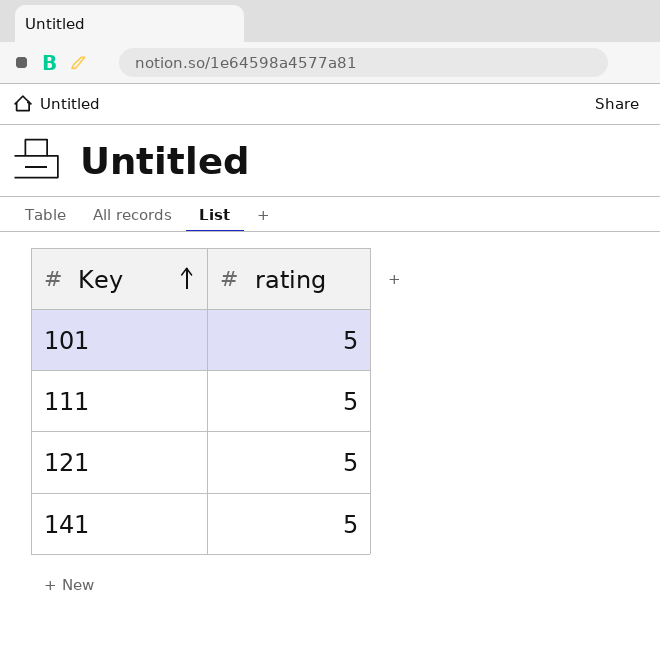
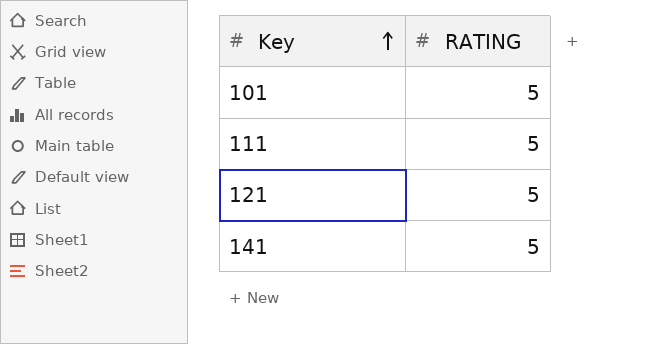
column name: rating -> RATING

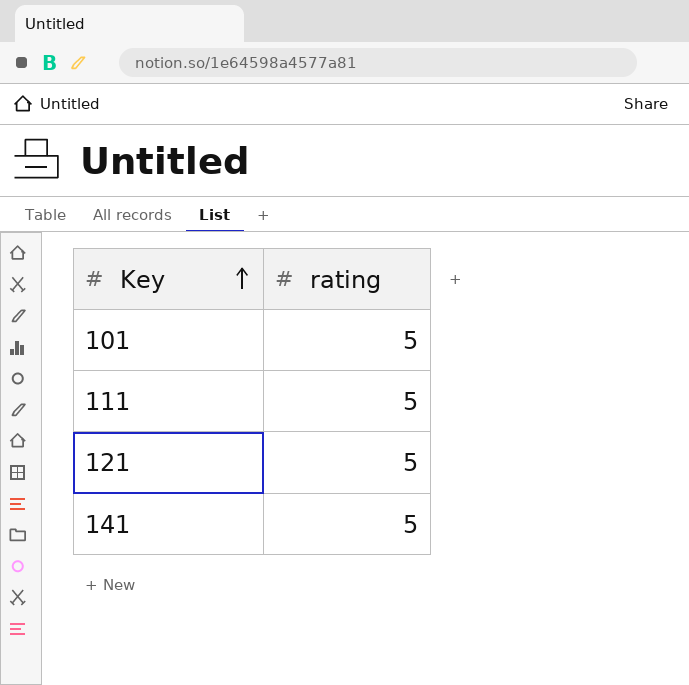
column name: RATING -> rating

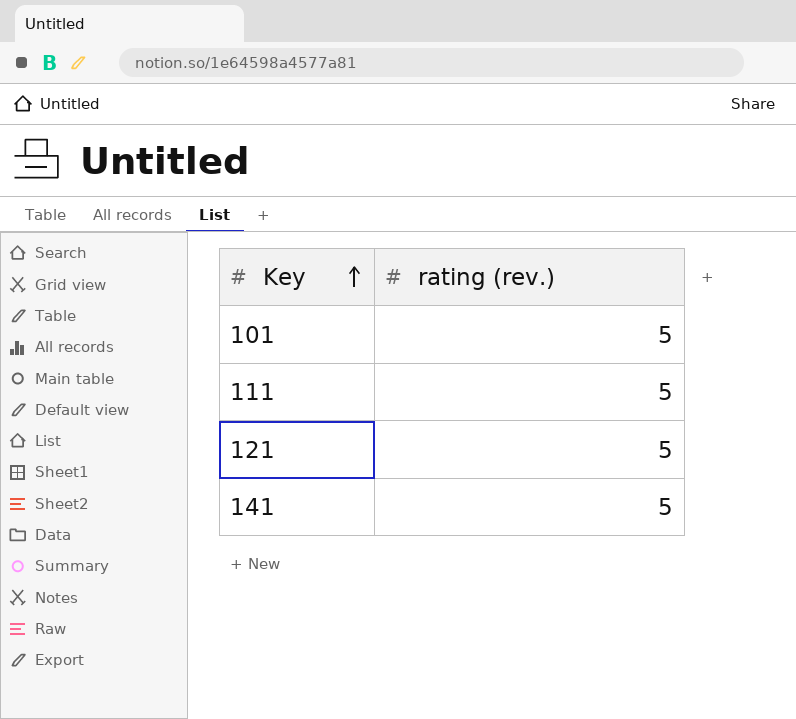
column name: rating -> rating (rev.)

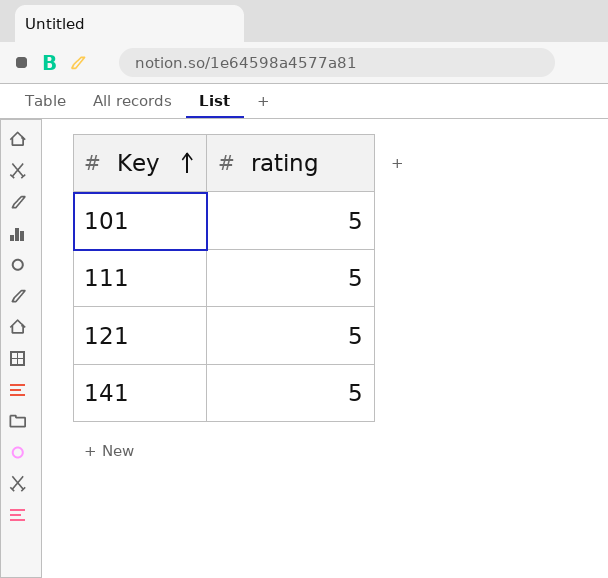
column name: rating (rev.) -> rating

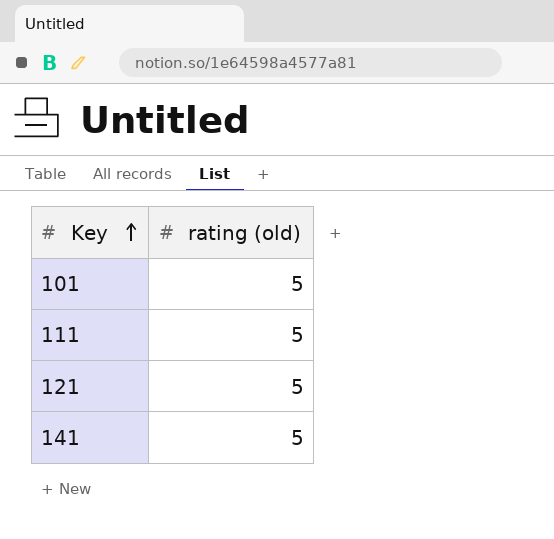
column name: rating -> rating (old)

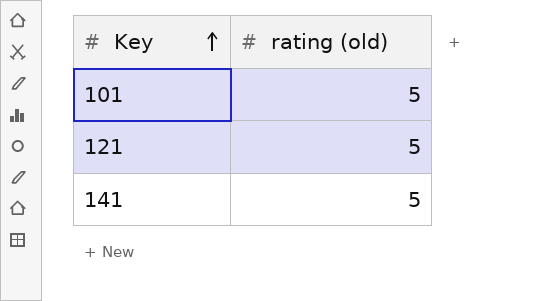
row 111: 5 -> none

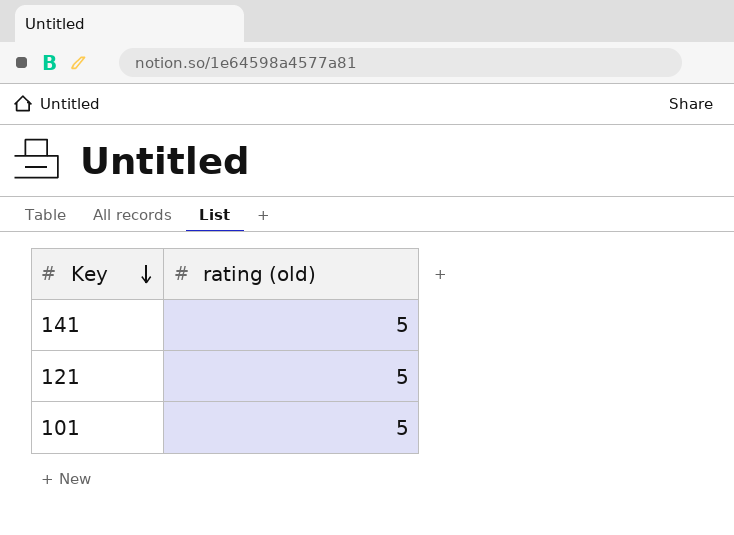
row order: Key ascending -> Key descending

